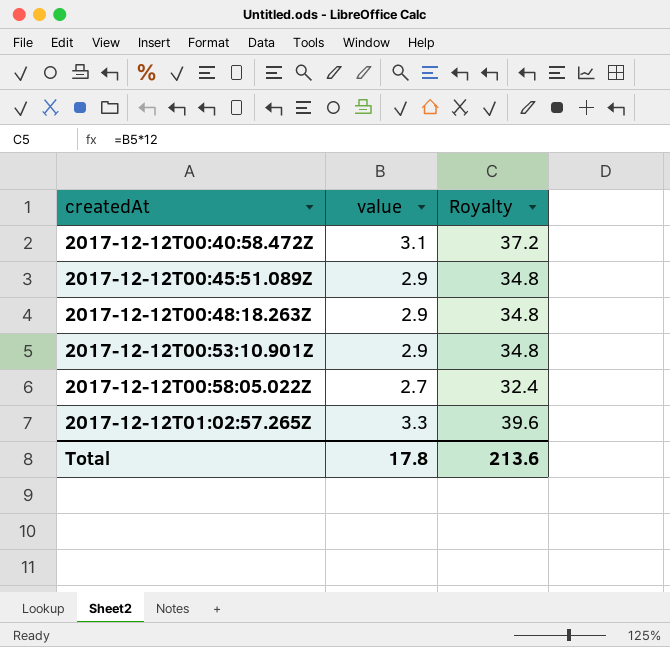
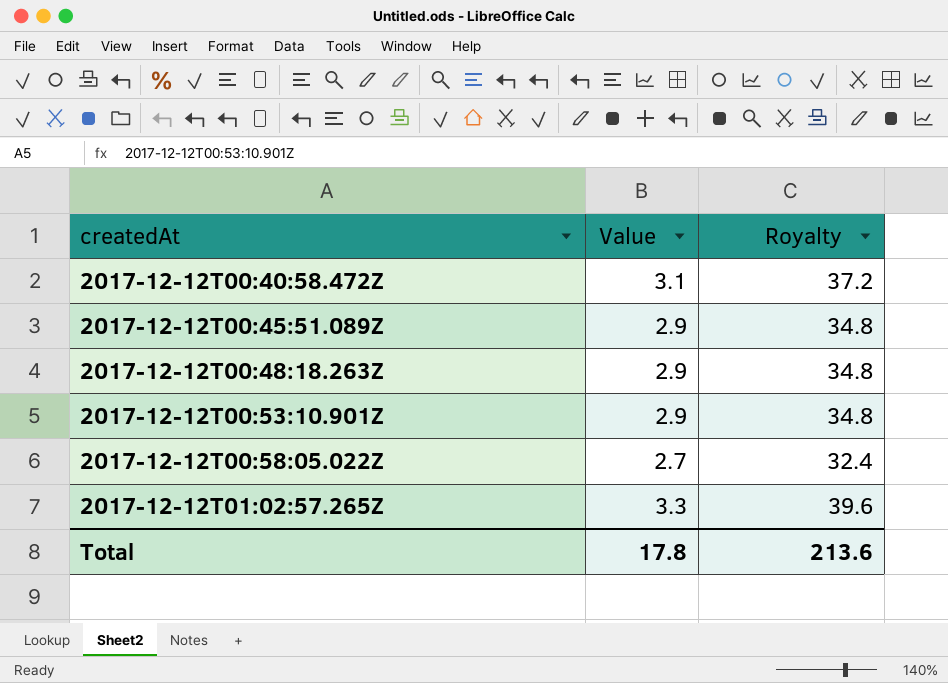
column name: value -> Value

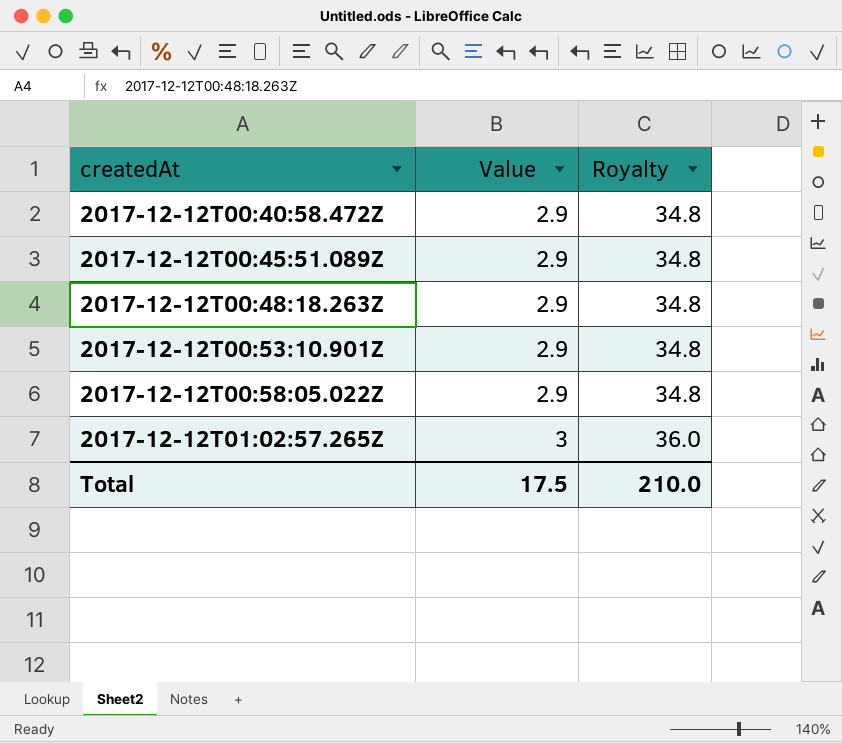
2017-12-12T00:40:58.472Z | Value: 3.1 -> 2.9
2017-12-12T00:40:58.472Z | Royalty: 37.2 -> 34.8
2017-12-12T00:58:05.022Z | Value: 2.7 -> 2.9
2017-12-12T00:58:05.022Z | Royalty: 32.4 -> 34.8
2017-12-12T01:02:57.265Z | Value: 3.3 -> 3
2017-12-12T01:02:57.265Z | Royalty: 39.6 -> 36.0
Total | Value: 17.8 -> 17.5
Total | Royalty: 213.6 -> 210.0

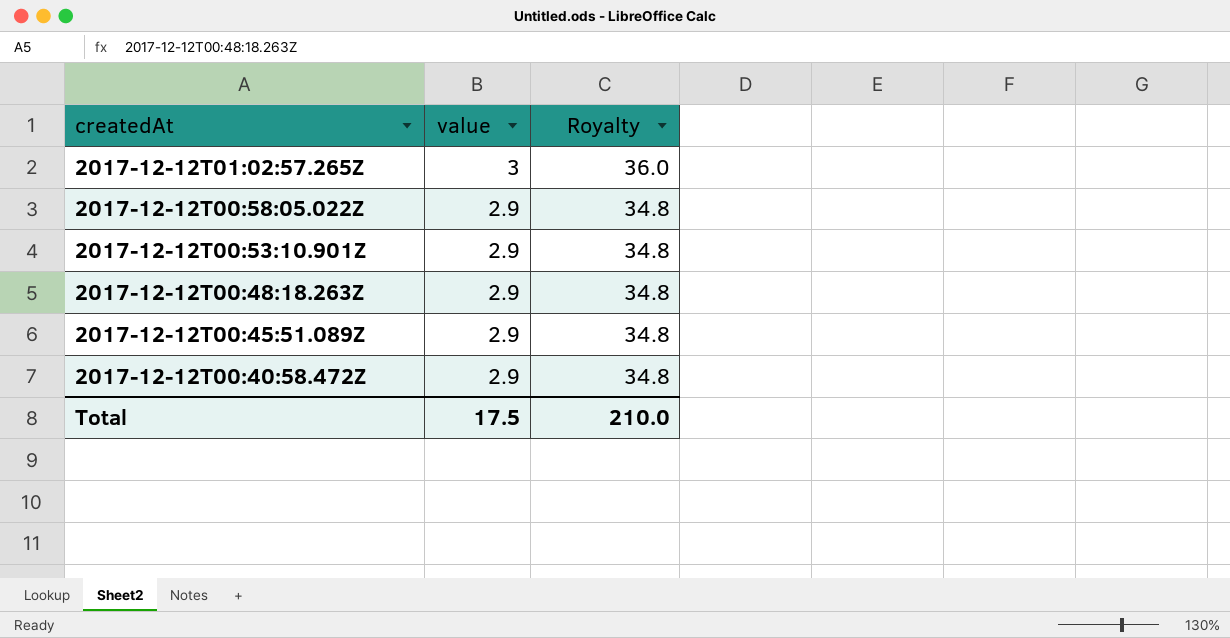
row order: createdAt ascending -> createdAt descending
column name: Value -> value

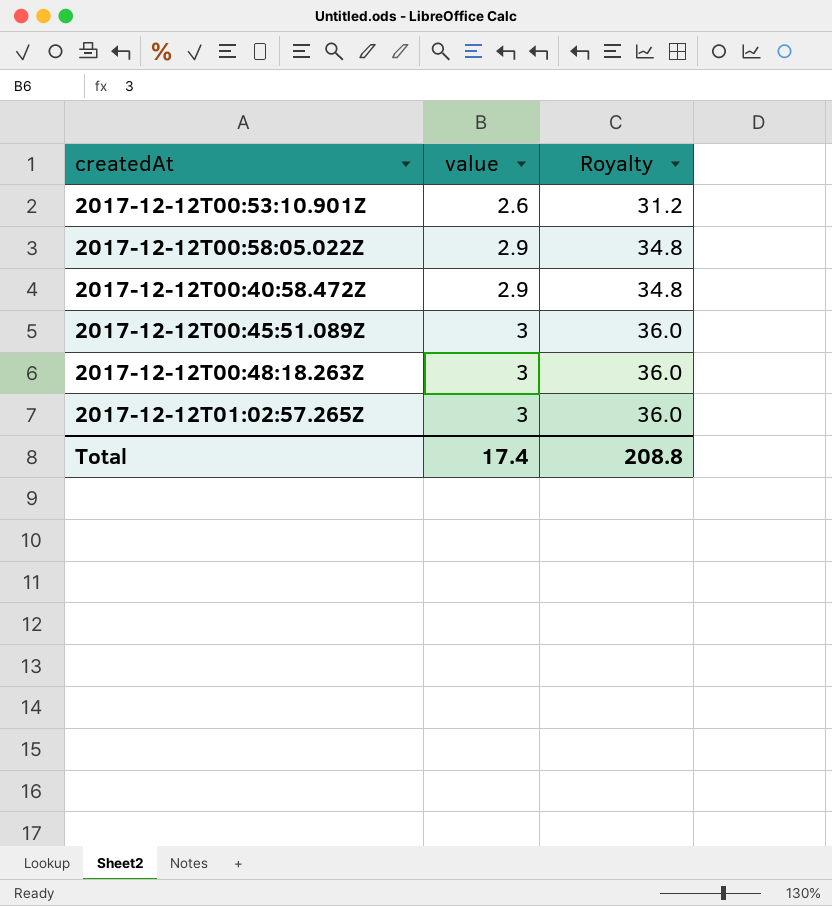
row order: createdAt descending -> value ascending
2017-12-12T00:53:10.901Z | value: 2.9 -> 2.6
2017-12-12T00:53:10.901Z | Royalty: 34.8 -> 31.2
2017-12-12T00:45:51.089Z | value: 2.9 -> 3
2017-12-12T00:45:51.089Z | Royalty: 34.8 -> 36.0
2017-12-12T00:48:18.263Z | value: 2.9 -> 3
2017-12-12T00:48:18.263Z | Royalty: 34.8 -> 36.0
Total | value: 17.5 -> 17.4
Total | Royalty: 210.0 -> 208.8

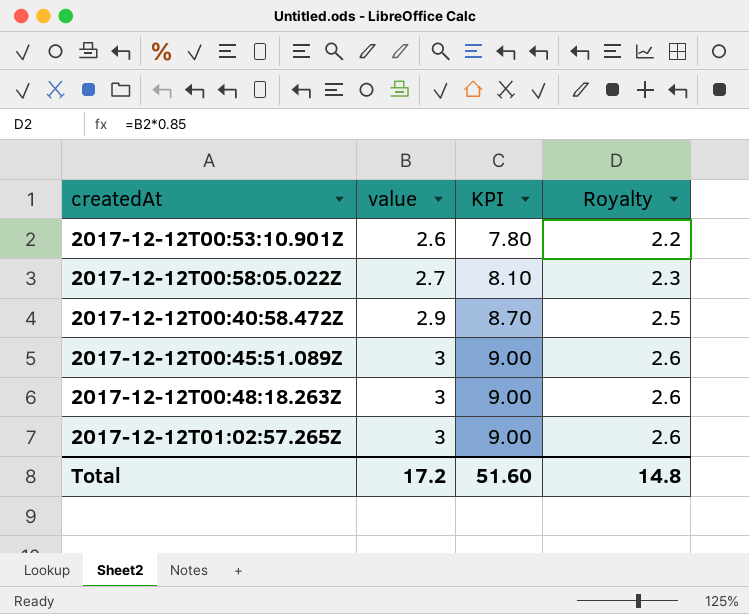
column KPI | formula: none -> [value] * 3
column Royalty | formula: [value] * 12 -> [value] * 0.85
2017-12-12T00:58:05.022Z | value: 2.9 -> 2.7
Total | value: 17.4 -> 17.2
Total | Royalty: 208.8 -> 14.8

